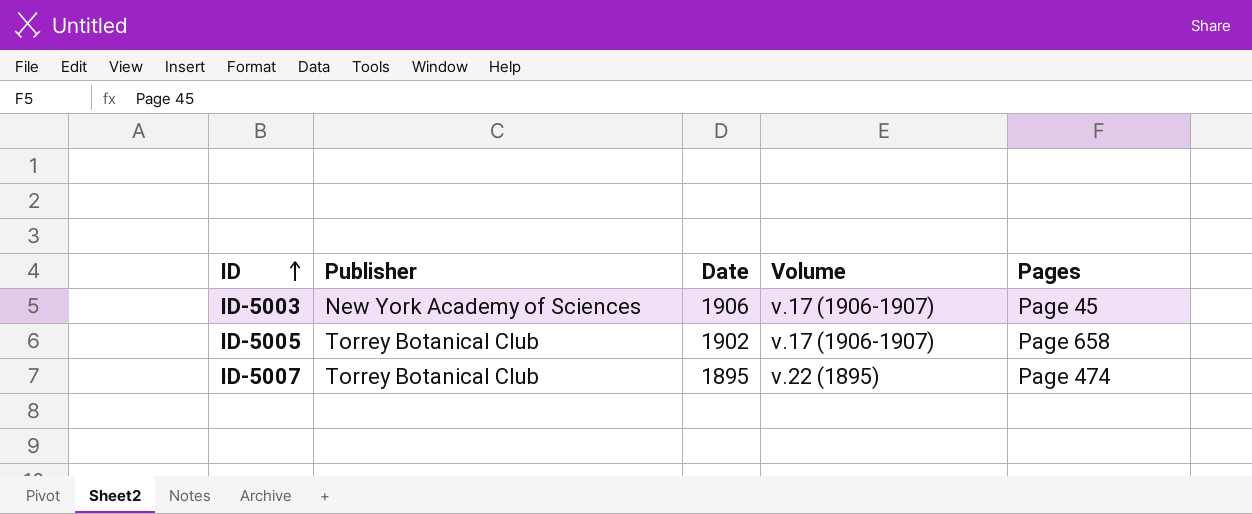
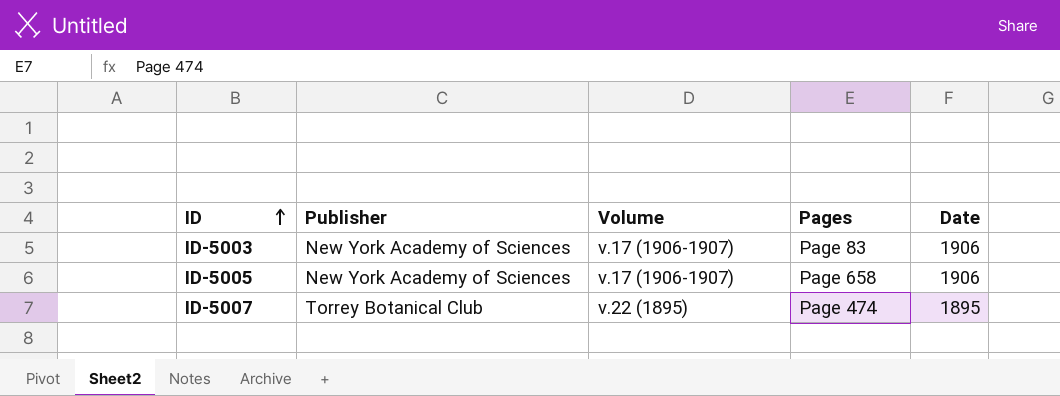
column Date | position: 3 -> 5
ID-5003 | Pages: Page 45 -> Page 83
ID-5005 | Publisher: Torrey Botanical Club -> New York Academy of Sciences
ID-5005 | Date: 1902 -> 1906

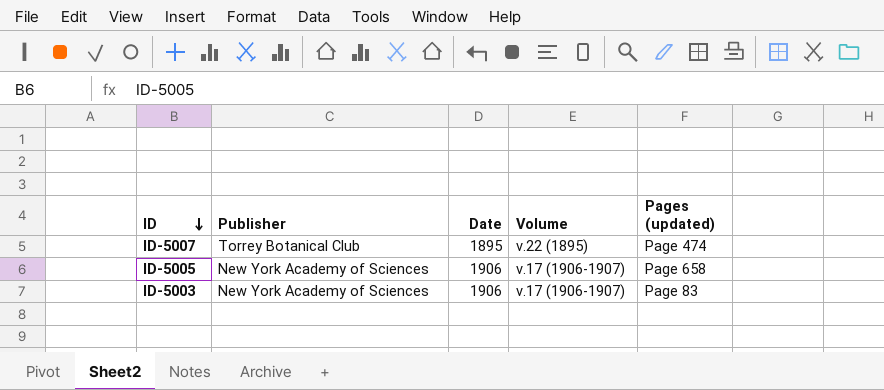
row order: ID ascending -> ID descending
column Date | position: 5 -> 3
column name: Pages -> Pages (updated)

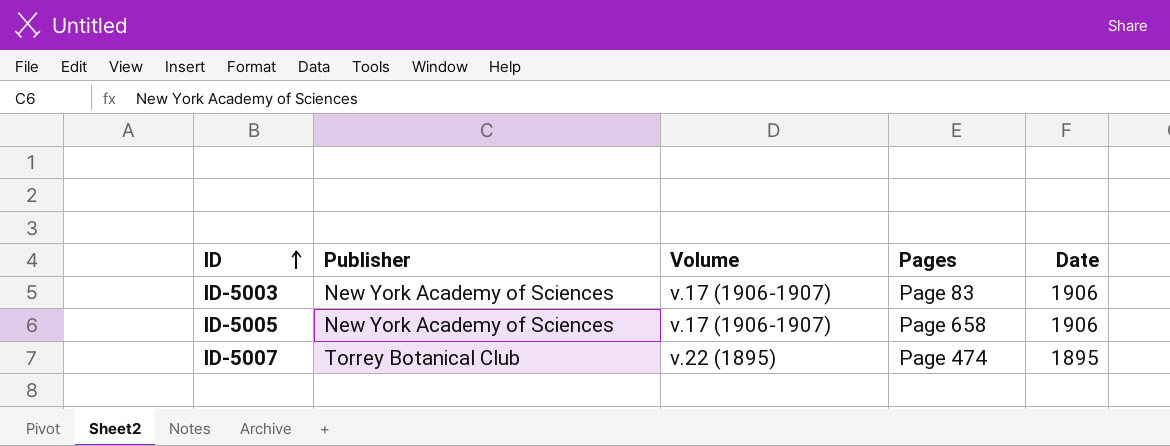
row order: ID descending -> ID ascending
column name: Pages (updated) -> Pages
column Date | position: 3 -> 5

